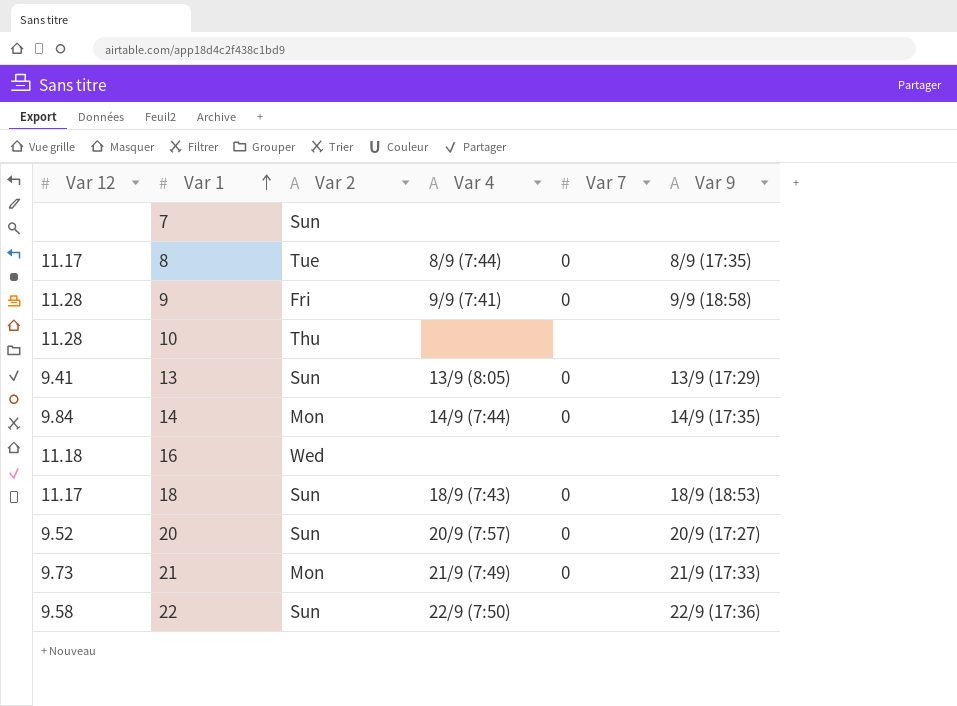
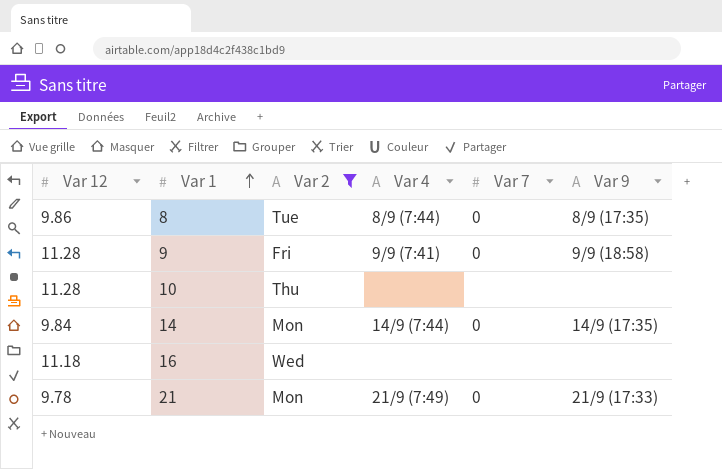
filter: none -> Var 2 != Sun
8 | Var 12: 11.17 -> 9.86
21 | Var 12: 9.73 -> 9.78

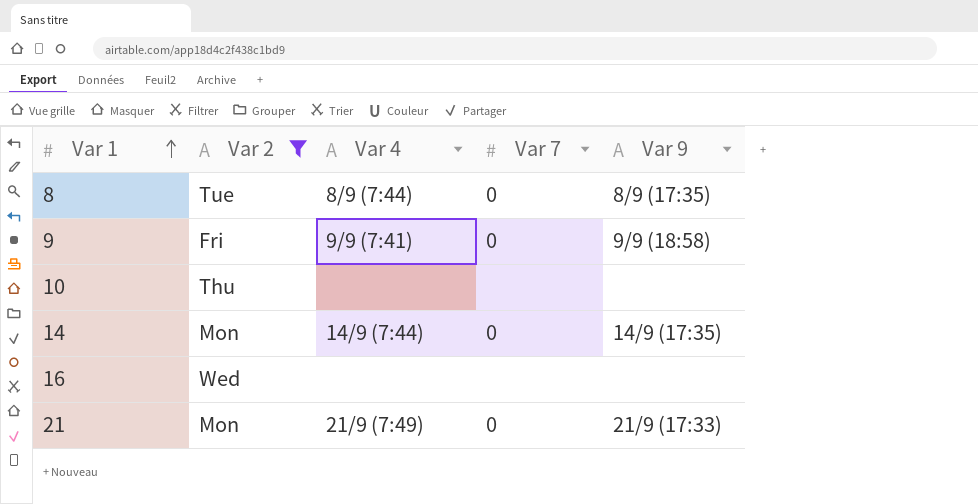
column Var 12 | position: 1 -> none

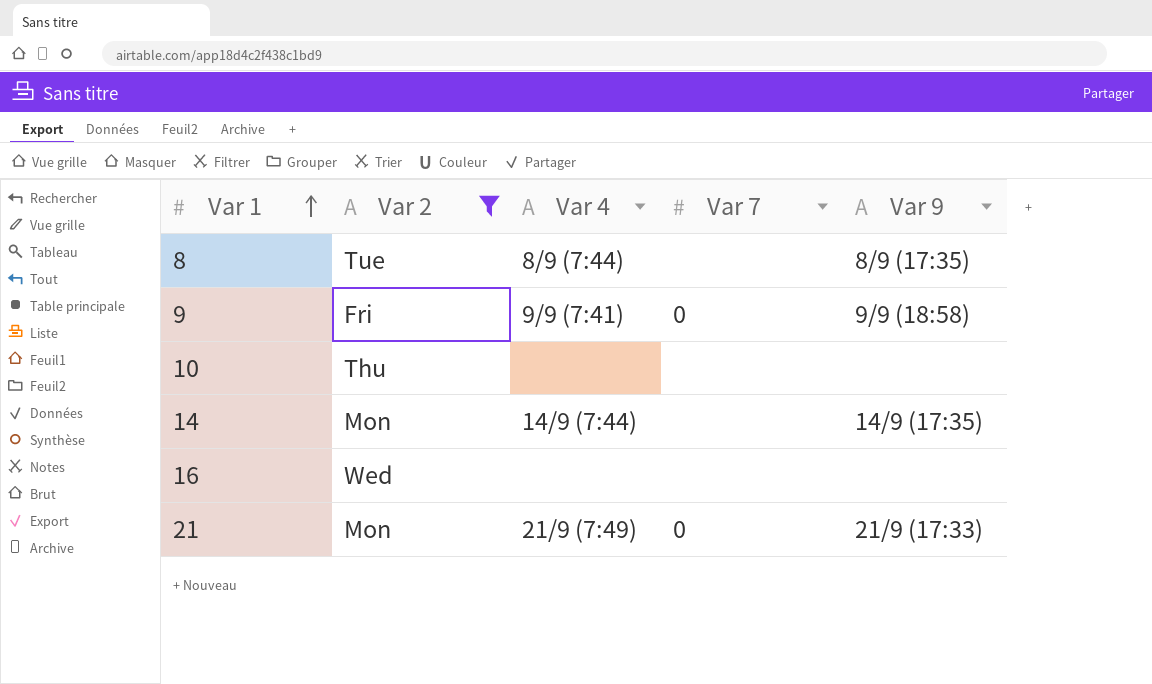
8 | Var 7: 0 -> none
14 | Var 7: 0 -> none

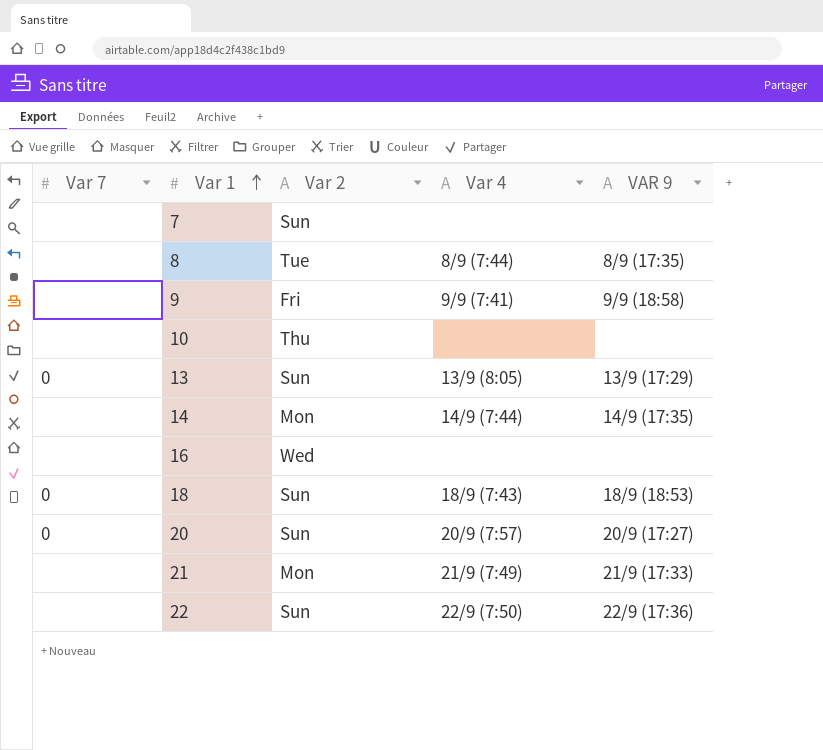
filter: Var 2 != Sun -> none
column Var 7 | position: 4 -> 1
column name: Var 9 -> VAR 9
9 | Var 7: 0 -> none
21 | Var 7: 0 -> none

